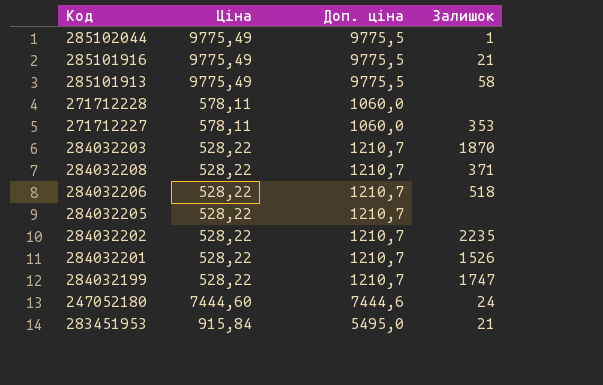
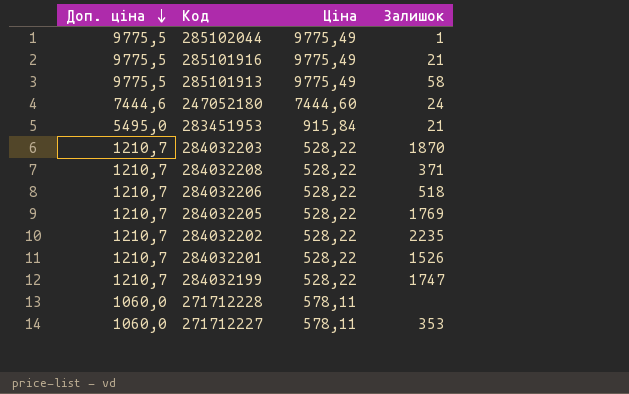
row order: none -> Доп. ціна descending
column Доп. ціна | position: 3 -> 1
284032205 | Залишок: none -> 1769

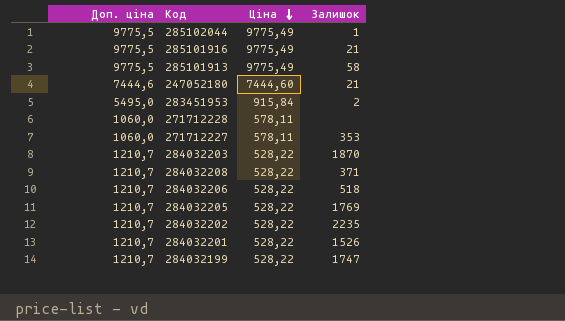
row order: Доп. ціна descending -> Ціна descending
247052180 | Залишок: 24 -> 21
283451953 | Залишок: 21 -> 2

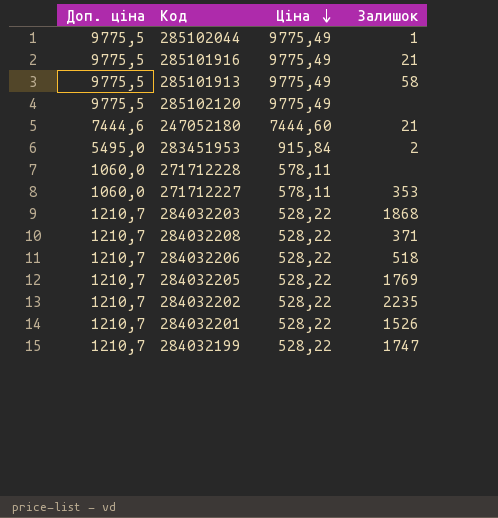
row 285102120: none -> 9775,5 | 9775,49 | none
284032203 | Залишок: 1870 -> 1868

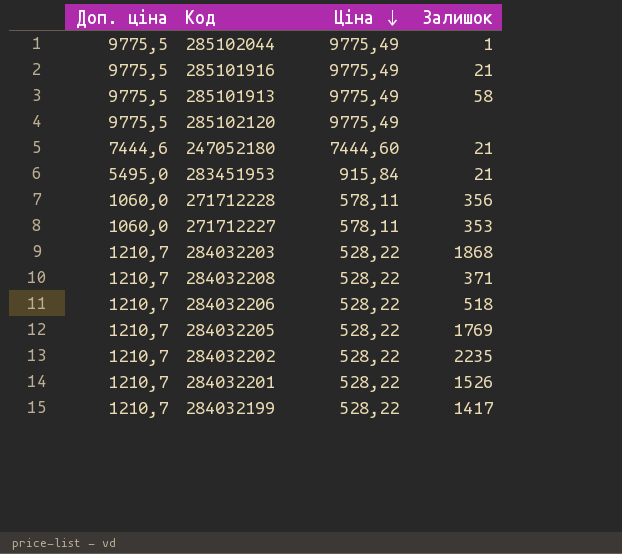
283451953 | Залишок: 2 -> 21
271712228 | Залишок: none -> 356
284032199 | Залишок: 1747 -> 1417

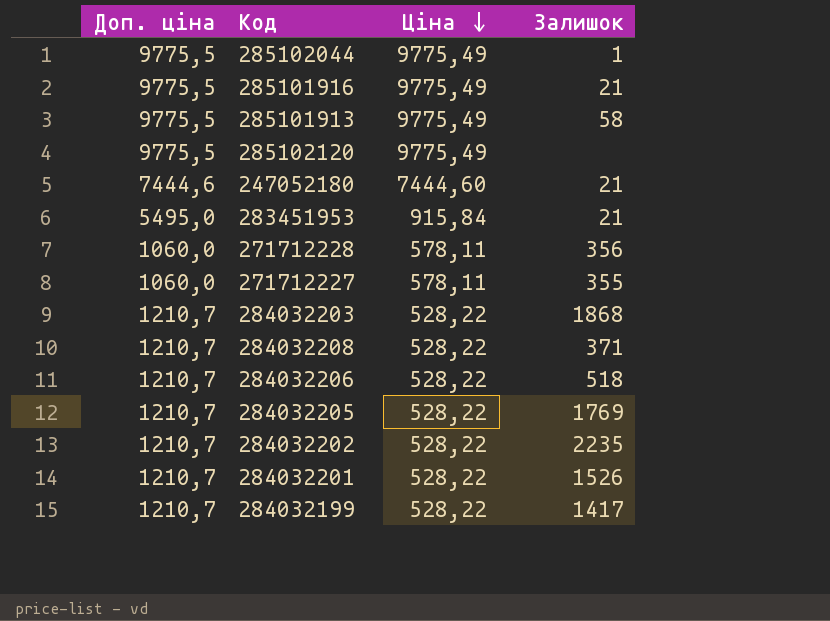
271712227 | Залишок: 353 -> 355

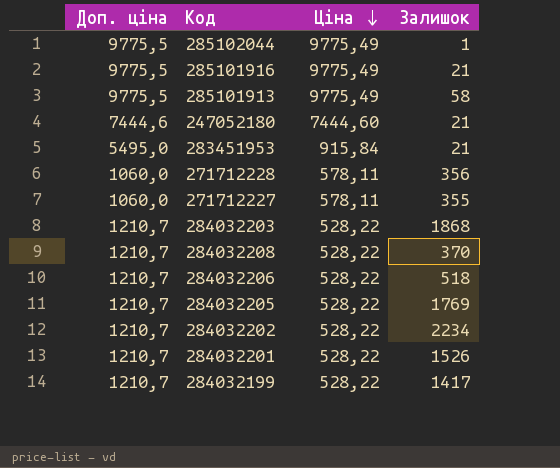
row 285102120: 9775,5 | 9775,49 | none -> none
284032208 | Залишок: 371 -> 370
284032202 | Залишок: 2235 -> 2234

